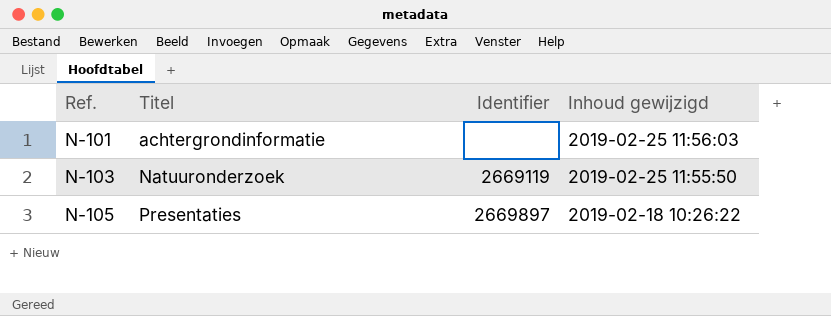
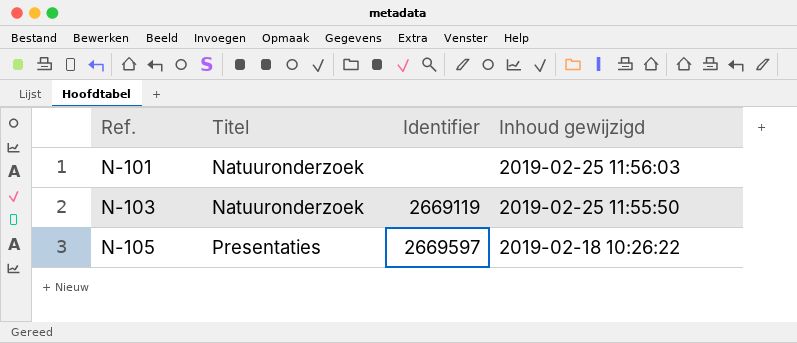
N-101 | Titel: achtergrondinformatie -> Natuuronderzoek
N-105 | Identifier: 2669897 -> 2669597

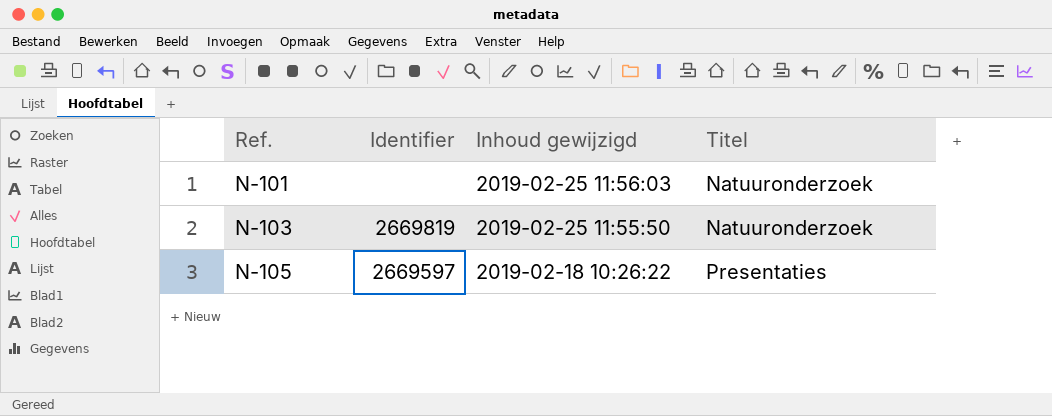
column Titel | position: 2 -> 4
N-103 | Identifier: 2669119 -> 2669819

